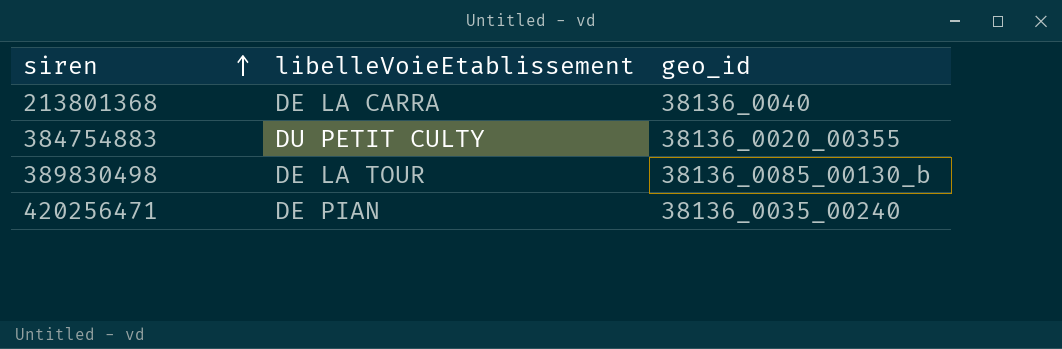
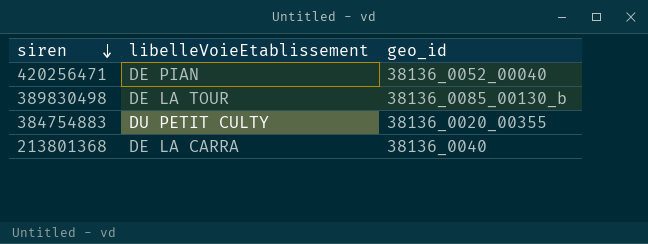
row order: siren ascending -> siren descending
420256471 | geo_id: 38136_0035_00240 -> 38136_0052_00040

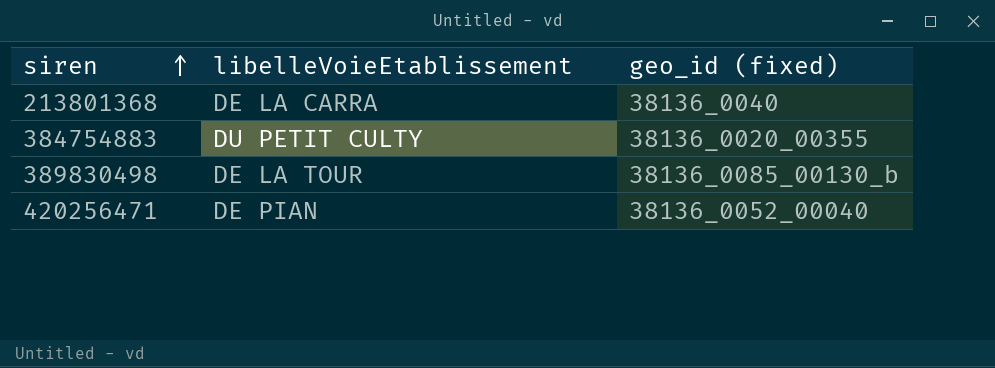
row order: siren descending -> siren ascending
column name: geo_id -> geo_id (fixed)

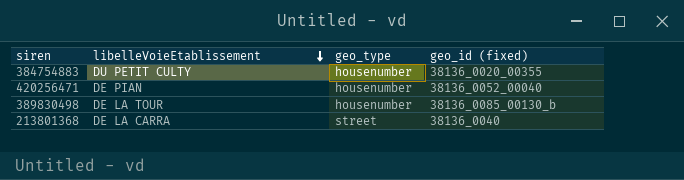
row order: siren ascending -> libelleVoieEtablissement descending
column geo_type | position: none -> 3

